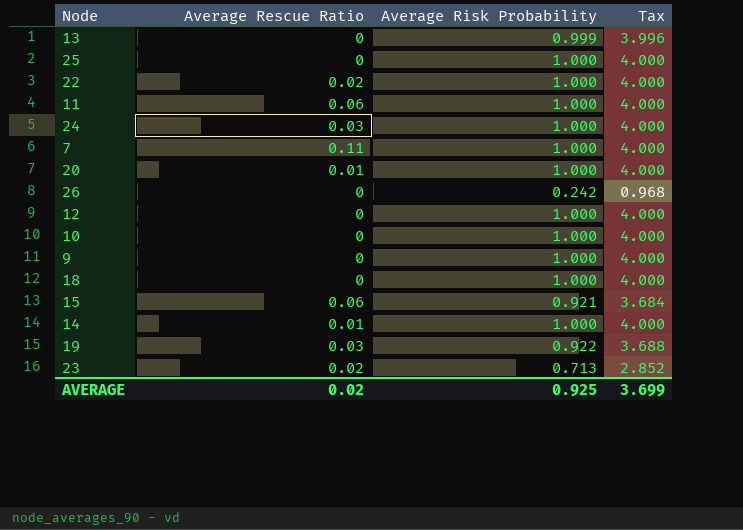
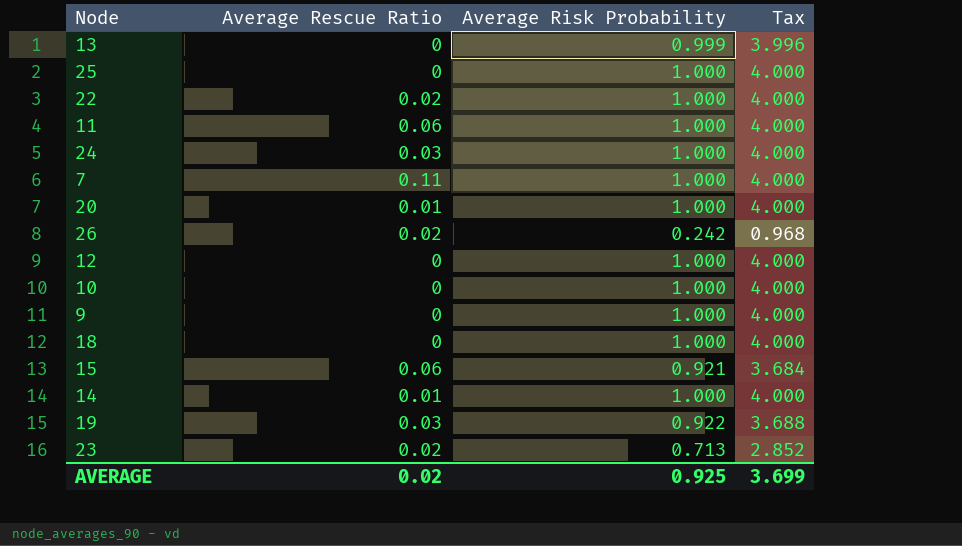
26 | Average Rescue Ratio: 0 -> 0.02

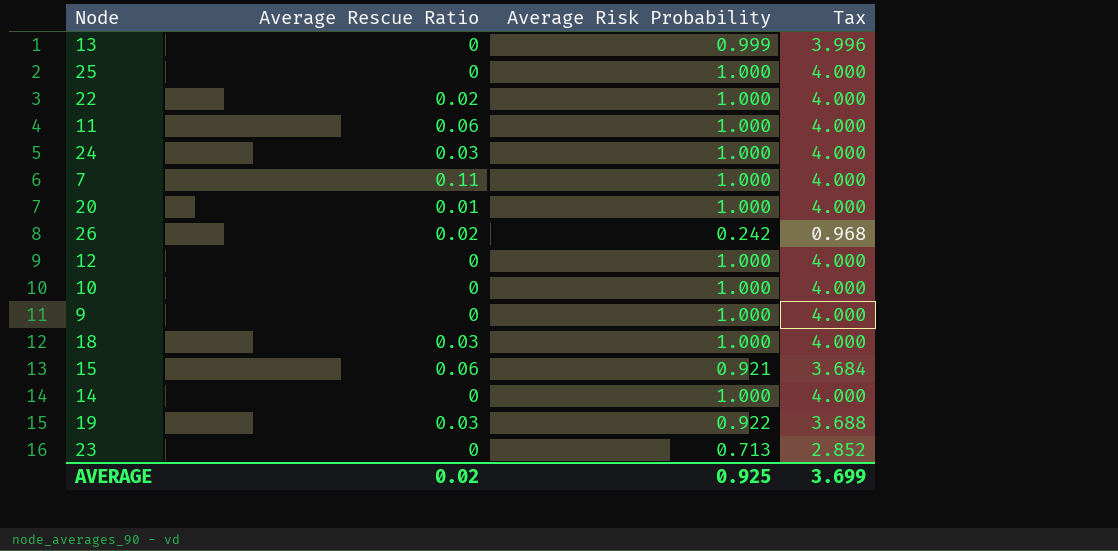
18 | Average Rescue Ratio: 0 -> 0.03
14 | Average Rescue Ratio: 0.01 -> 0
23 | Average Rescue Ratio: 0.02 -> 0

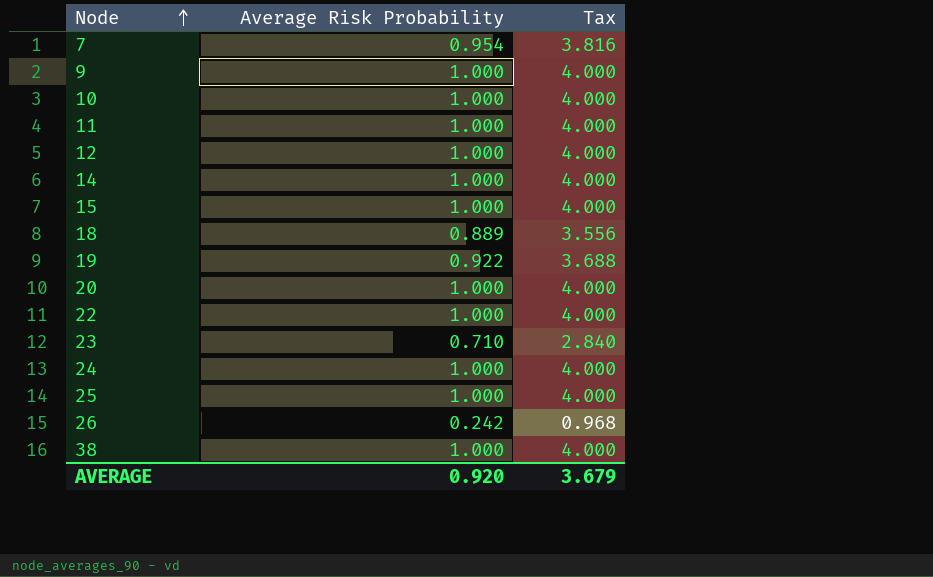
row order: none -> Node ascending
column Average Rescue Ratio | position: 2 -> none
row 13: 0 | 0.999 | 3.996 -> none
7 | Average Risk Probability: 1.000 -> 0.954
7 | Tax: 4.000 -> 3.816
15 | Average Risk Probability: 0.921 -> 1.000
15 | Tax: 3.684 -> 4.000
18 | Average Risk Probability: 1.000 -> 0.889
18 | Tax: 4.000 -> 3.556
23 | Average Risk Probability: 0.713 -> 0.710
23 | Tax: 2.852 -> 2.840
row 38: none -> 1.000 | 4.000
AVERAGE | Average Risk Probability: 0.925 -> 0.920
AVERAGE | Tax: 3.699 -> 3.679

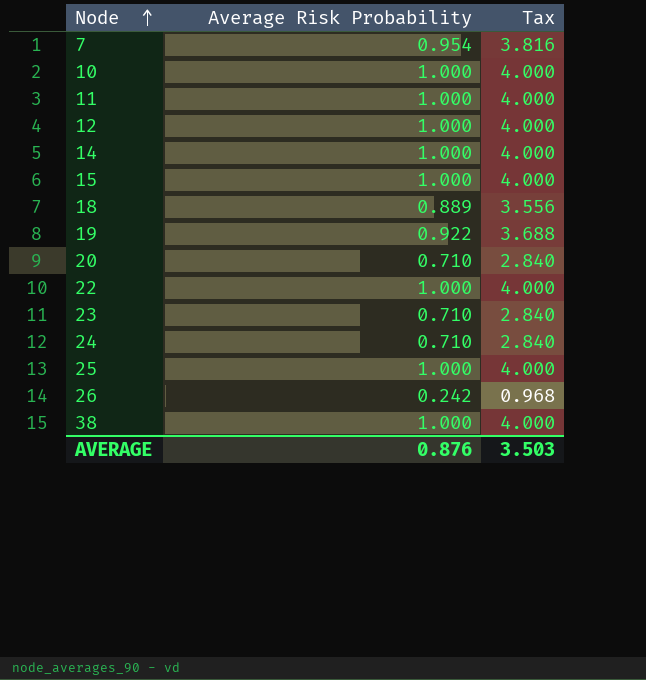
row 9: 1.000 | 4.000 -> none
20 | Average Risk Probability: 1.000 -> 0.710
20 | Tax: 4.000 -> 2.840
24 | Average Risk Probability: 1.000 -> 0.710
24 | Tax: 4.000 -> 2.840
AVERAGE | Average Risk Probability: 0.920 -> 0.876
AVERAGE | Tax: 3.679 -> 3.503

